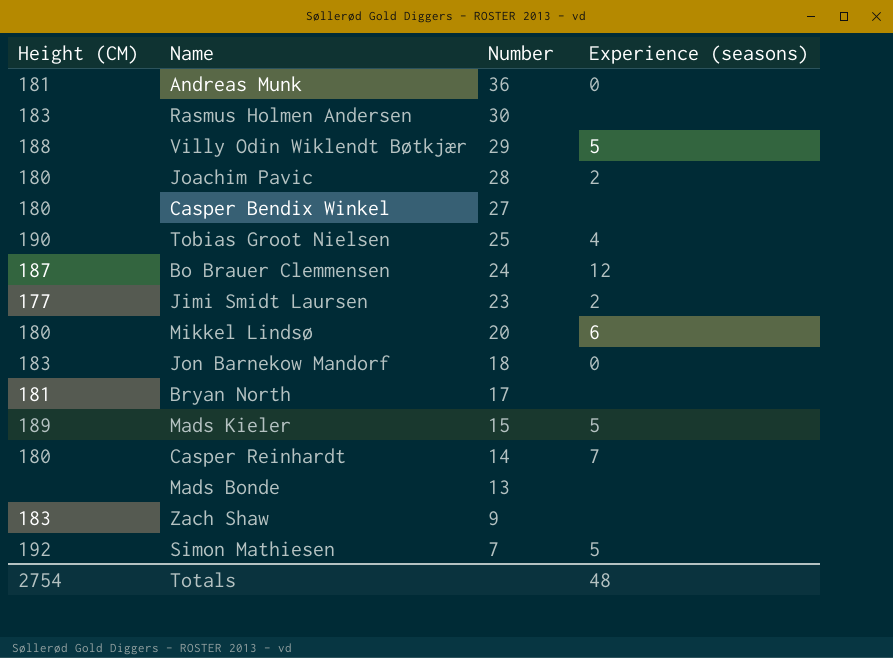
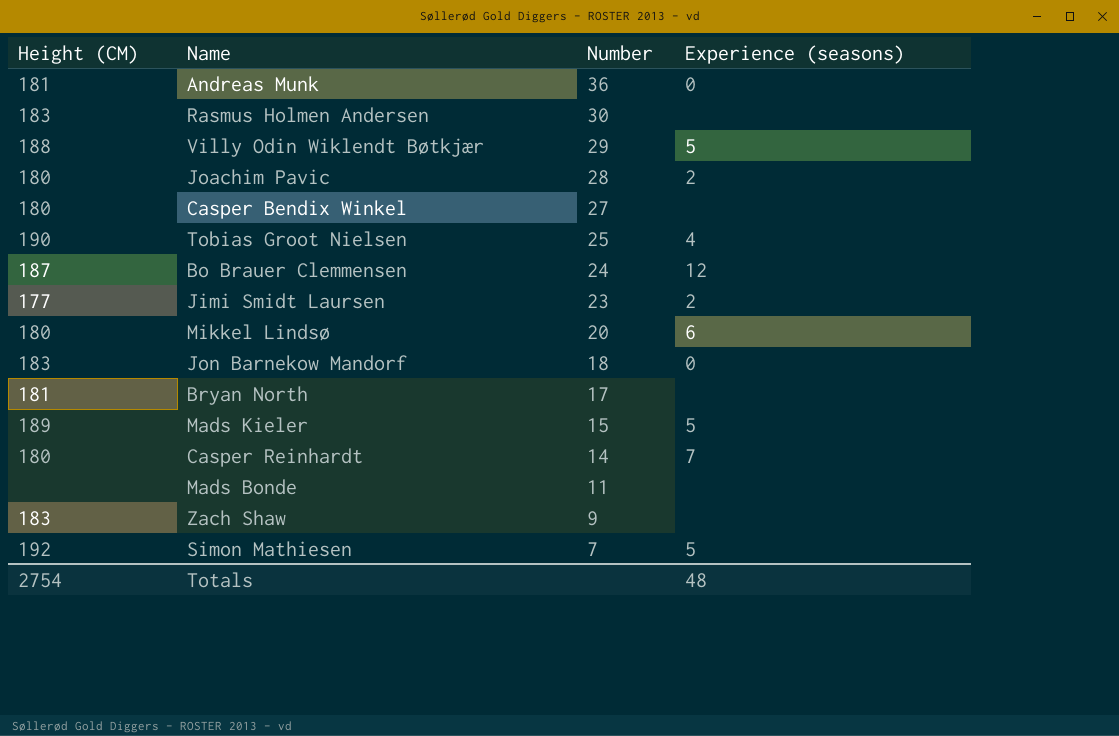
Mads Bonde | Number: 13 -> 11

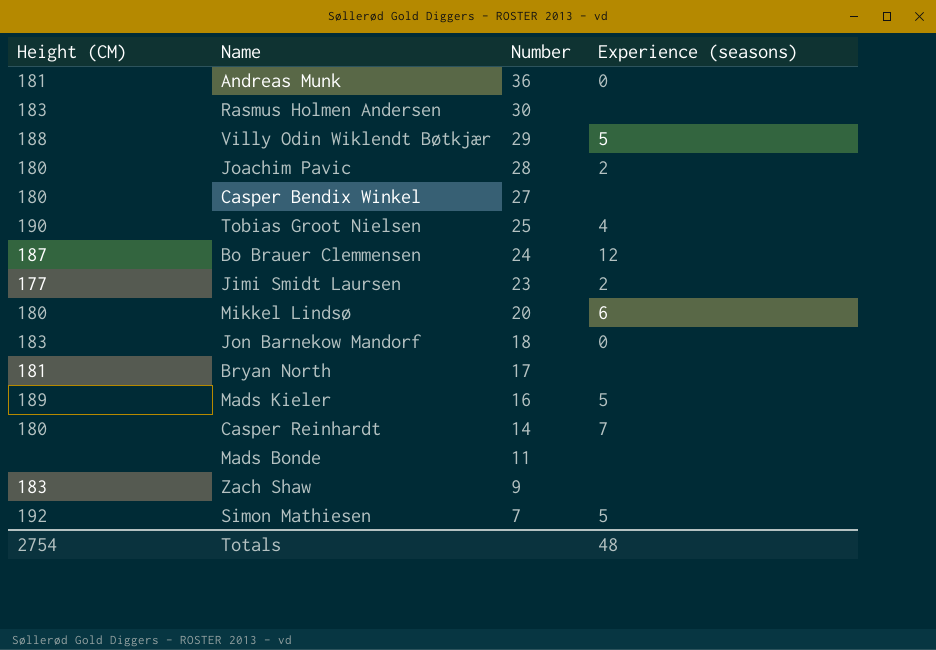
Mads Kieler | Number: 15 -> 16

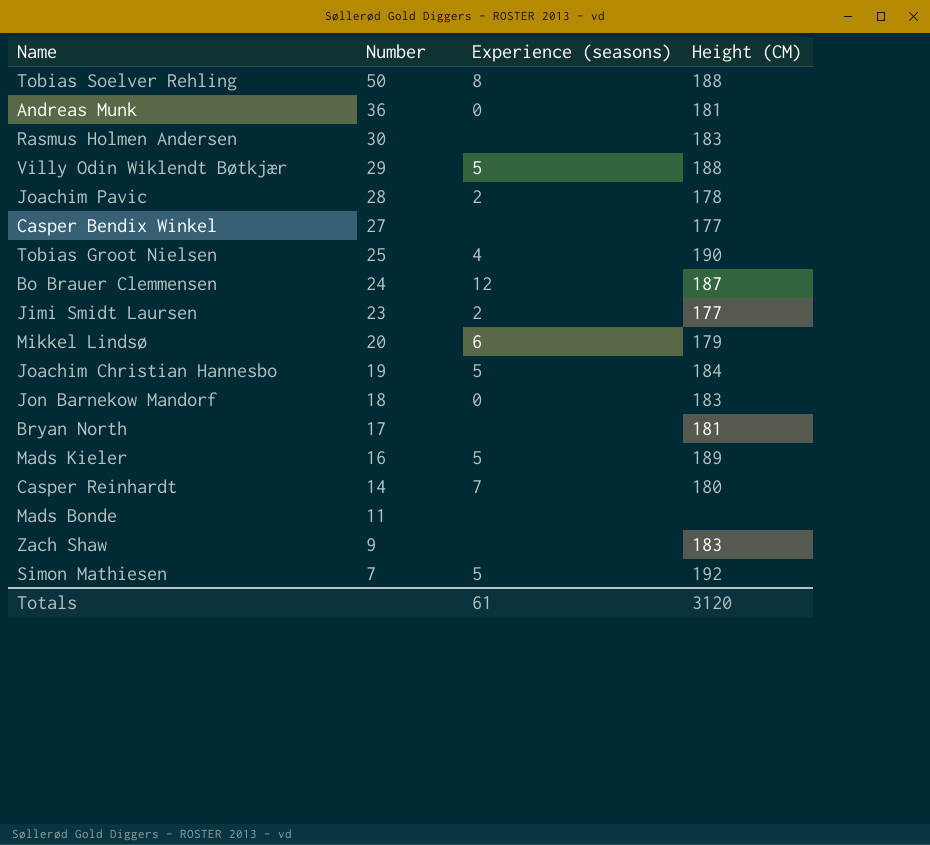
column Height (CM) | position: 1 -> 4
row Tobias Soelver Rehling: none -> 50 | 8 | 188
Joachim Pavic | Height (CM): 180 -> 178
Casper Bendix Winkel | Height (CM): 180 -> 177
Mikkel Lindsø | Height (CM): 180 -> 179
row Joachim Christian Hannesbo: none -> 19 | 5 | 184
Totals | Experience (seasons): 48 -> 61
Totals | Height (CM): 2754 -> 3120

